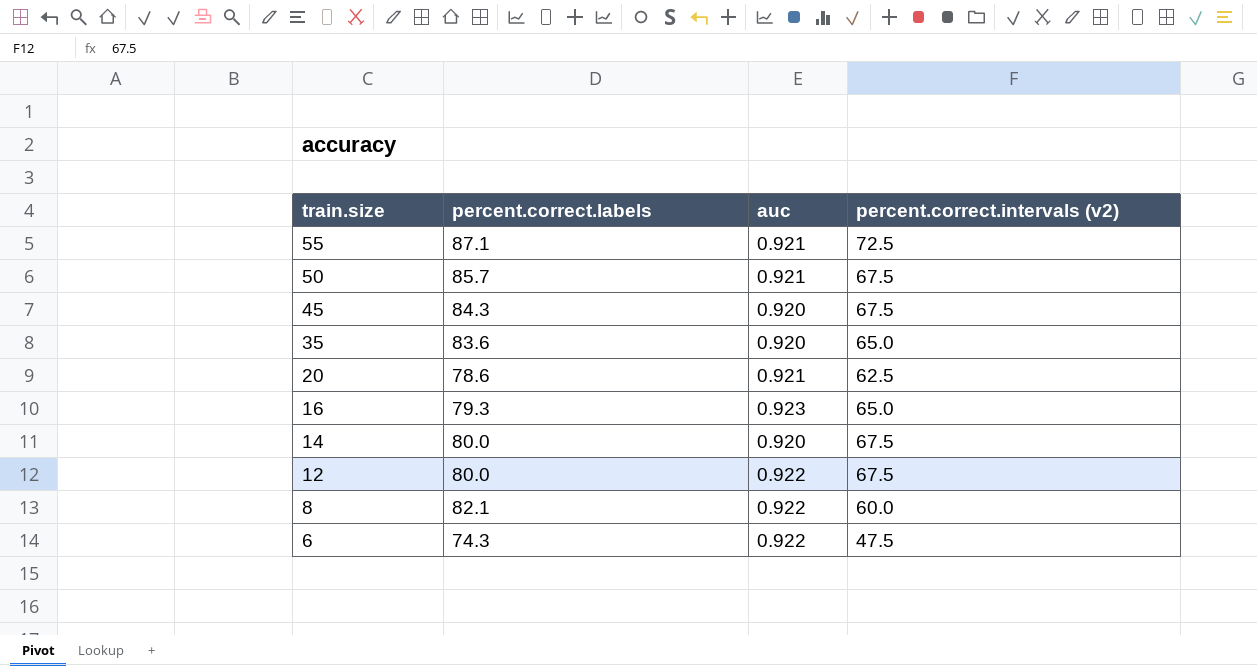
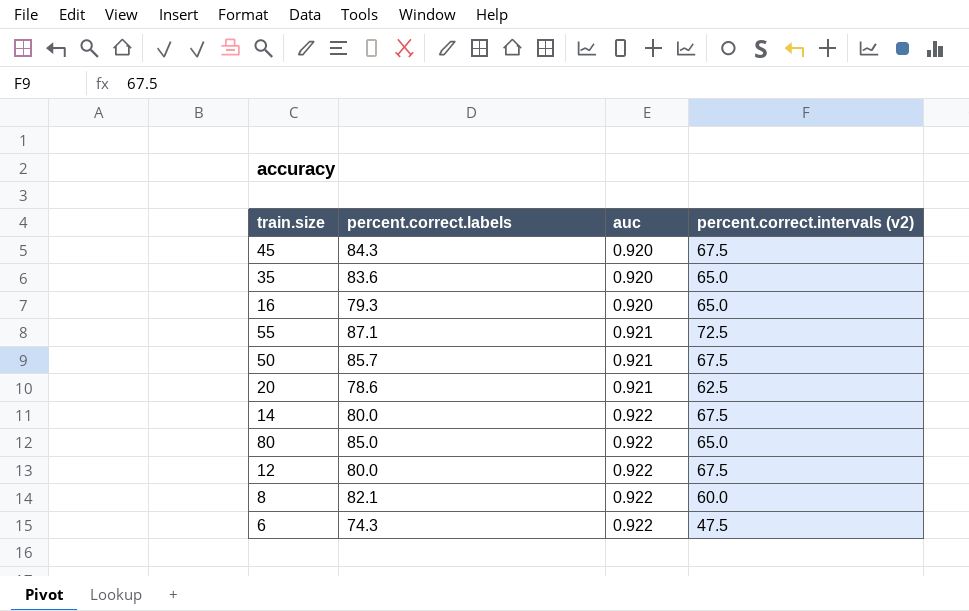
row order: train.size descending -> auc ascending
16 | auc: 0.923 -> 0.920
14 | auc: 0.920 -> 0.922
row 80: none -> 85.0 | 0.922 | 65.0

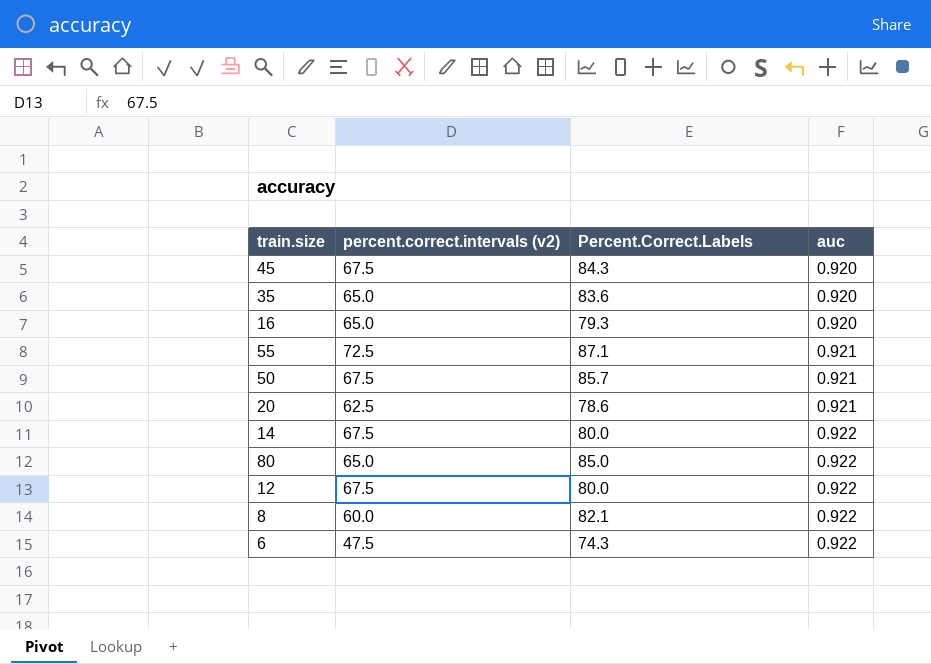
column percent.correct.intervals (v2) | position: 4 -> 2
column name: percent.correct.labels -> Percent.Correct.Labels

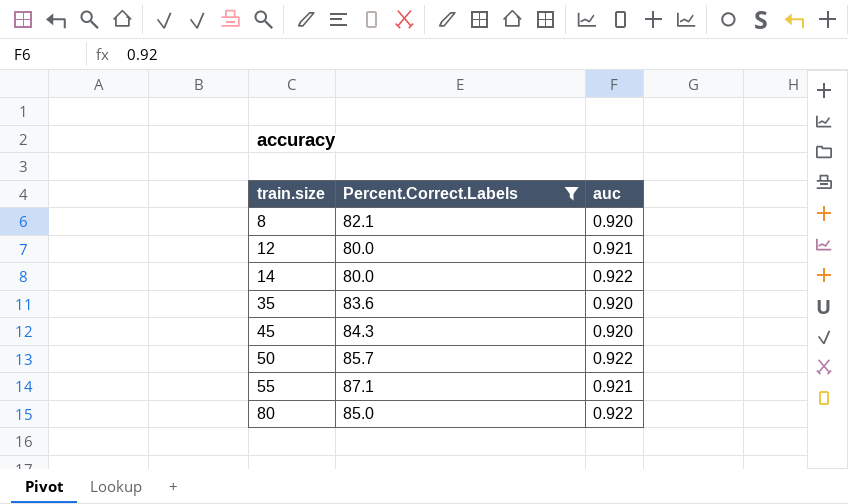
filter: none -> Percent.Correct.Labels >= 80.0
row order: auc ascending -> train.size ascending
column percent.correct.intervals (v2) | position: 2 -> none
8 | auc: 0.922 -> 0.920
12 | auc: 0.922 -> 0.921
50 | auc: 0.921 -> 0.922

